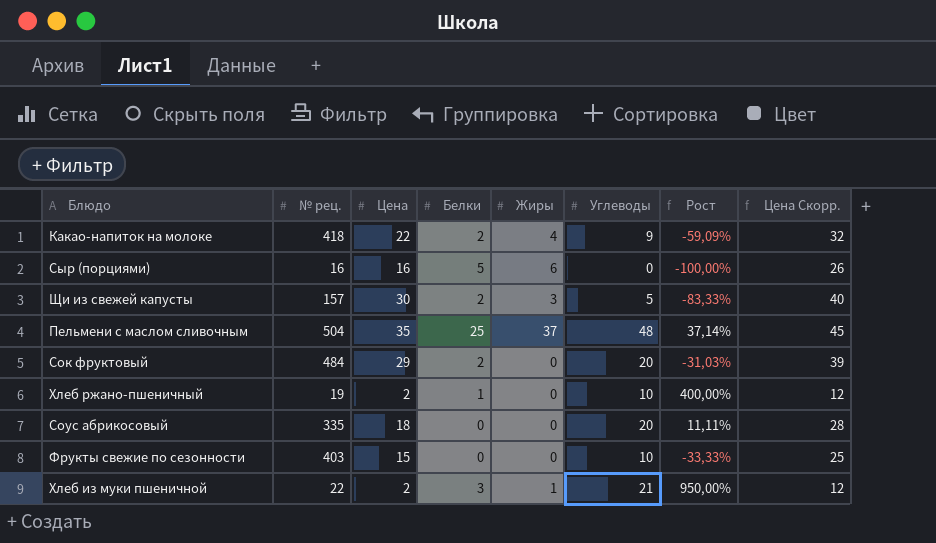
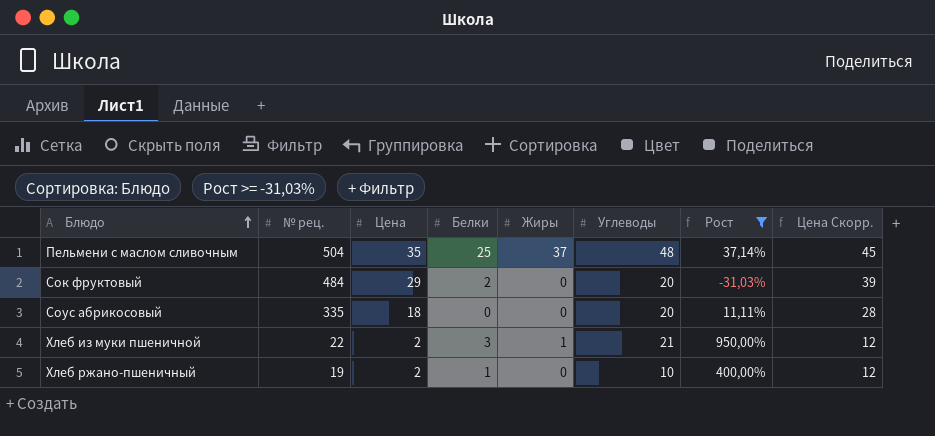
filter: none -> Рост >= -31,03%
row order: none -> Блюдо ascending

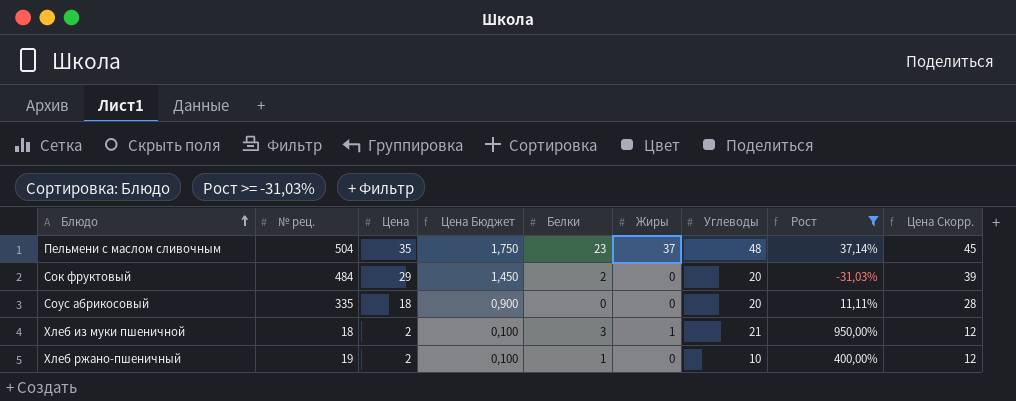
column Цена Бюджет | formula: none -> [Цена] * 0,05
Пельмени с маслом сливочным | Белки: 25 -> 23
Хлеб из муки пшеничной | № рец.: 22 -> 18

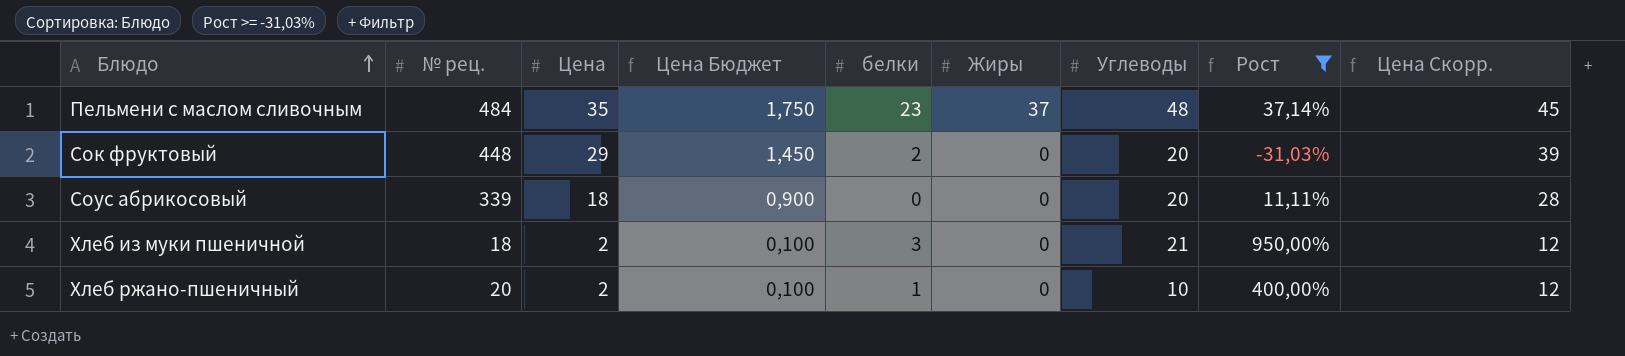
column name: Белки -> белки
Пельмени с маслом сливочным | № рец.: 504 -> 484
Сок фруктовый | № рец.: 484 -> 448
Соус абрикосовый | № рец.: 335 -> 339
Хлеб из муки пшеничной | Жиры: 1 -> 0
Хлеб ржано-пшеничный | № рец.: 19 -> 20

